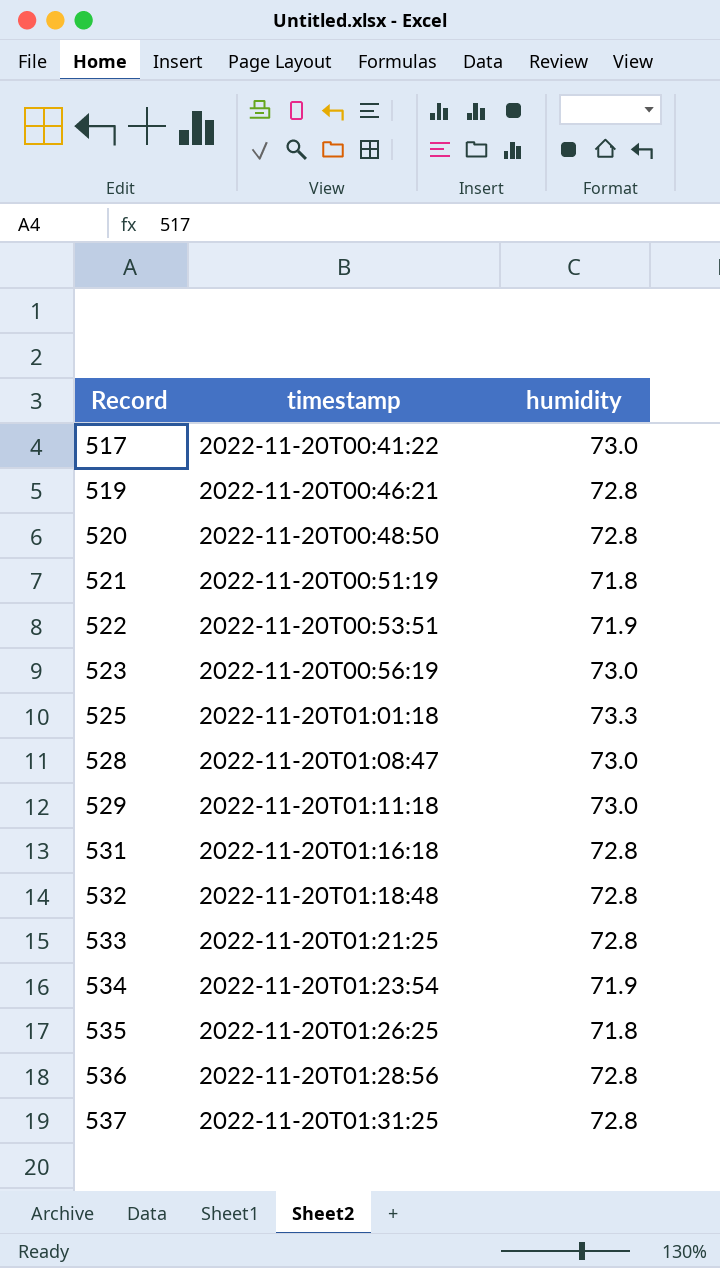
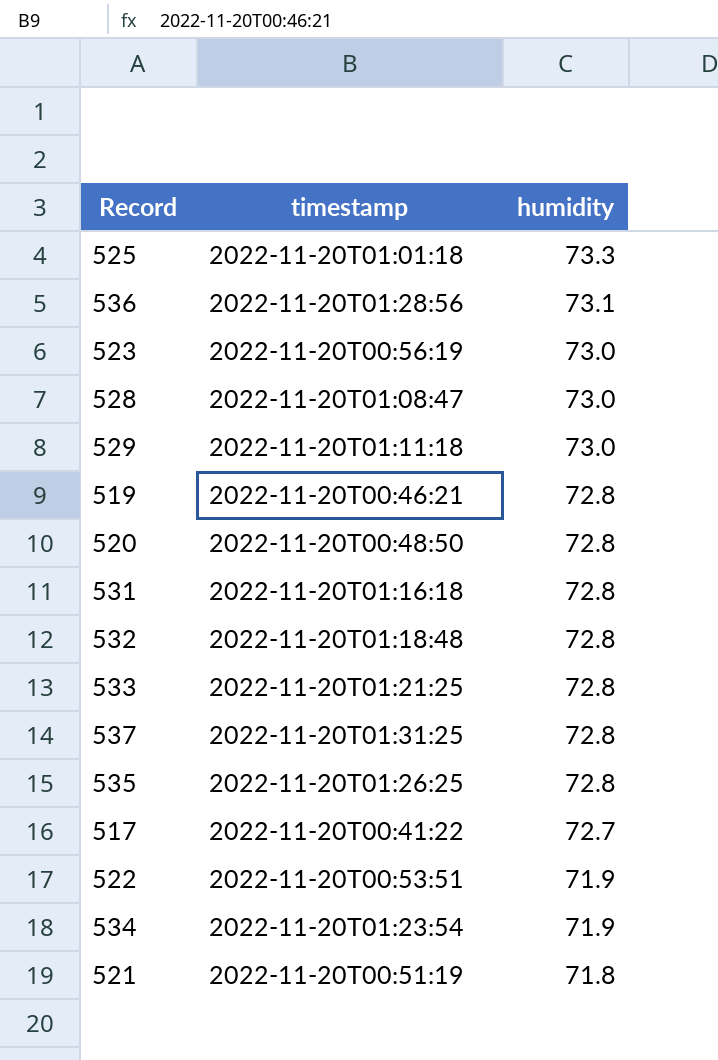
row order: Record ascending -> humidity descending
536 | humidity: 72.8 -> 73.1
535 | humidity: 71.8 -> 72.8
517 | humidity: 73.0 -> 72.7

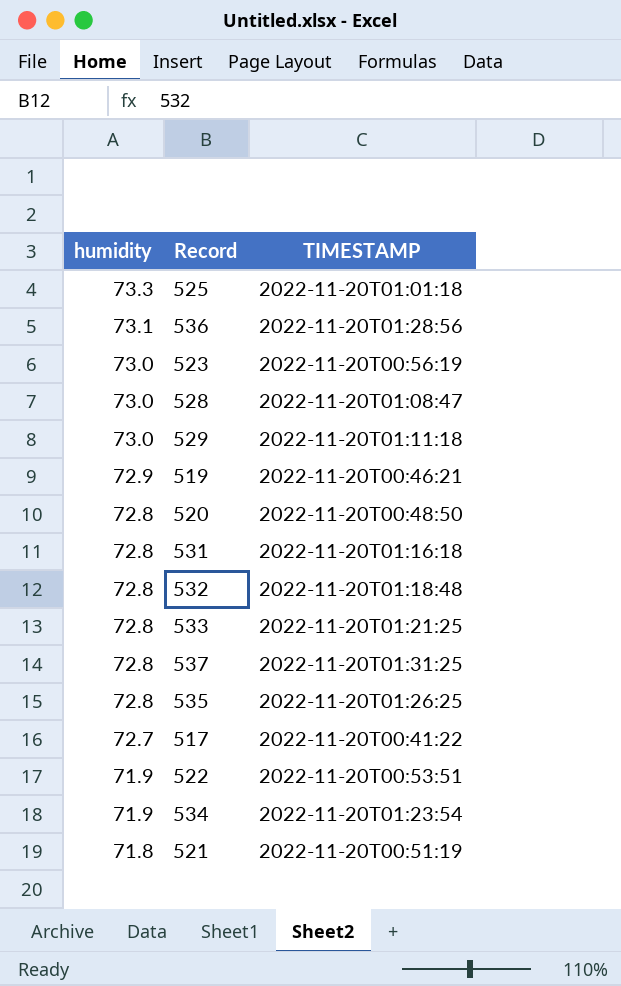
column humidity | position: 3 -> 1
column name: timestamp -> TIMESTAMP
519 | humidity: 72.8 -> 72.9

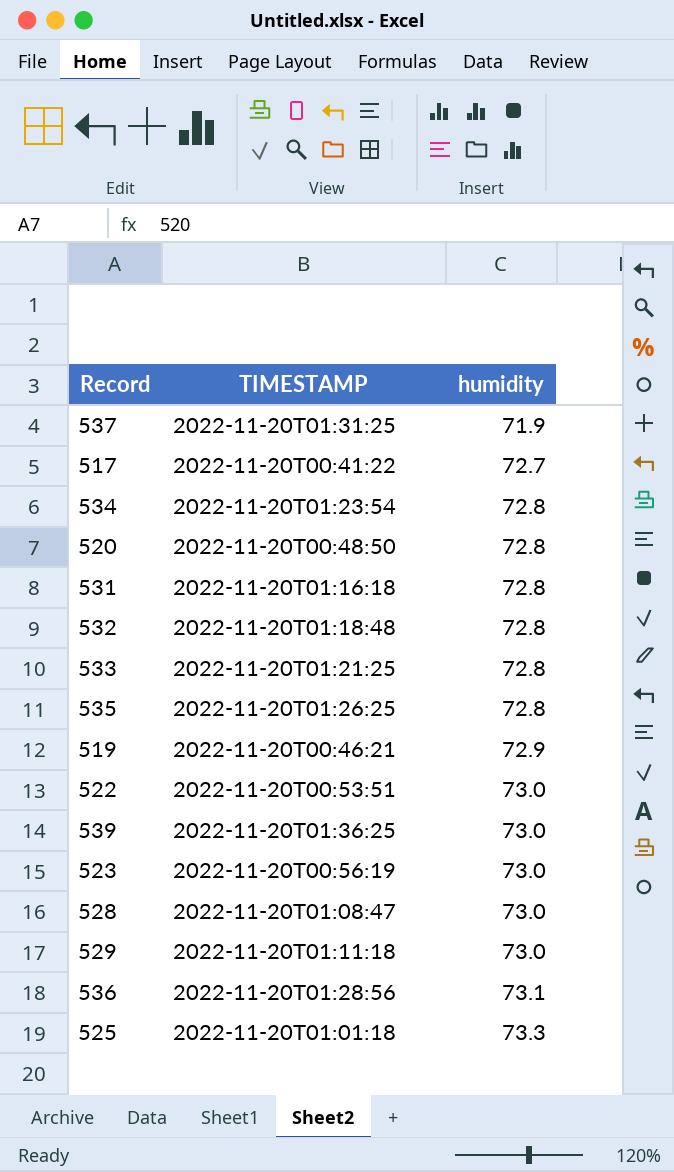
row order: humidity descending -> humidity ascending
column humidity | position: 1 -> 3
row 521: 71.8 | 2022-11-20T00:51:19 -> none
537 | humidity: 72.8 -> 71.9
534 | humidity: 71.9 -> 72.8
522 | humidity: 71.9 -> 73.0
row 539: none -> 2022-11-20T01:36:25 | 73.0

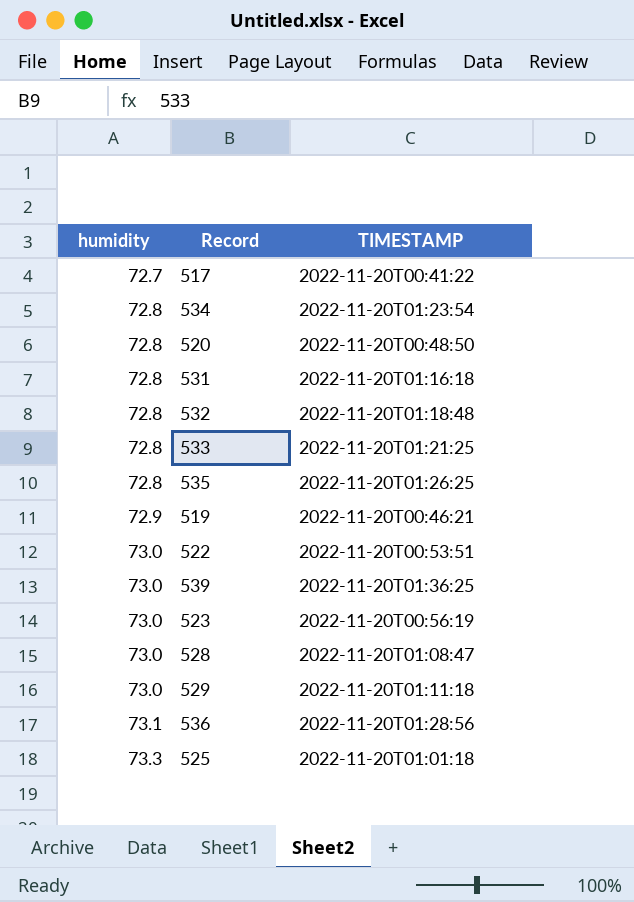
column humidity | position: 3 -> 1
row 537: 2022-11-20T01:31:25 | 71.9 -> none

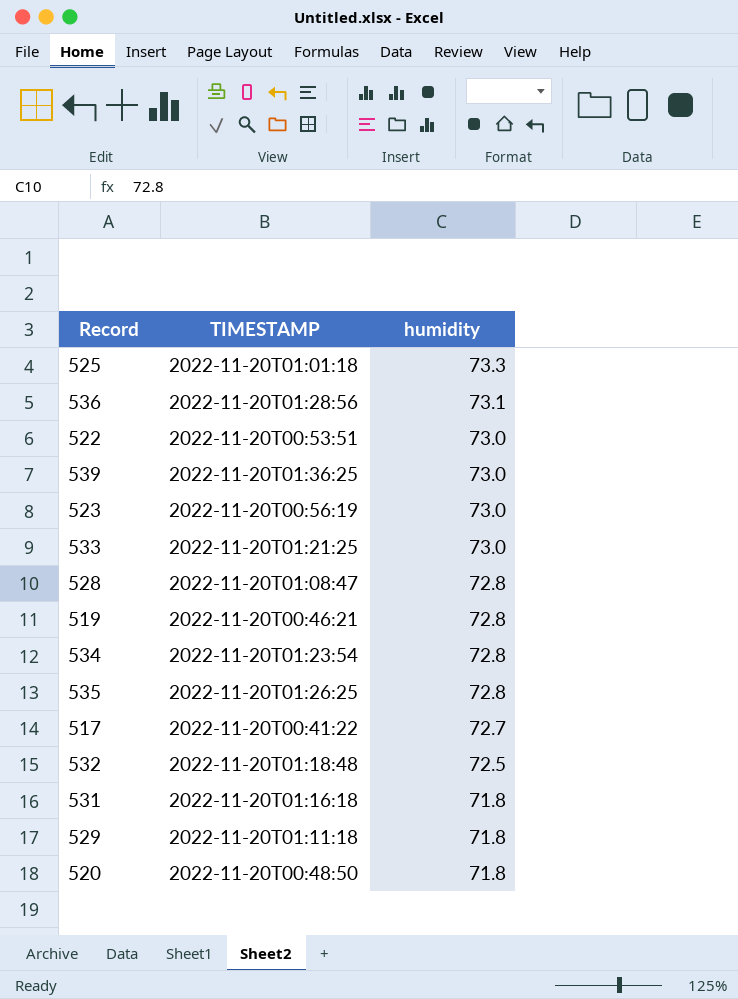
row order: humidity ascending -> humidity descending
column humidity | position: 1 -> 3
533 | humidity: 72.8 -> 73.0
528 | humidity: 73.0 -> 72.8
519 | humidity: 72.9 -> 72.8
532 | humidity: 72.8 -> 72.5
531 | humidity: 72.8 -> 71.8
529 | humidity: 73.0 -> 71.8
520 | humidity: 72.8 -> 71.8

